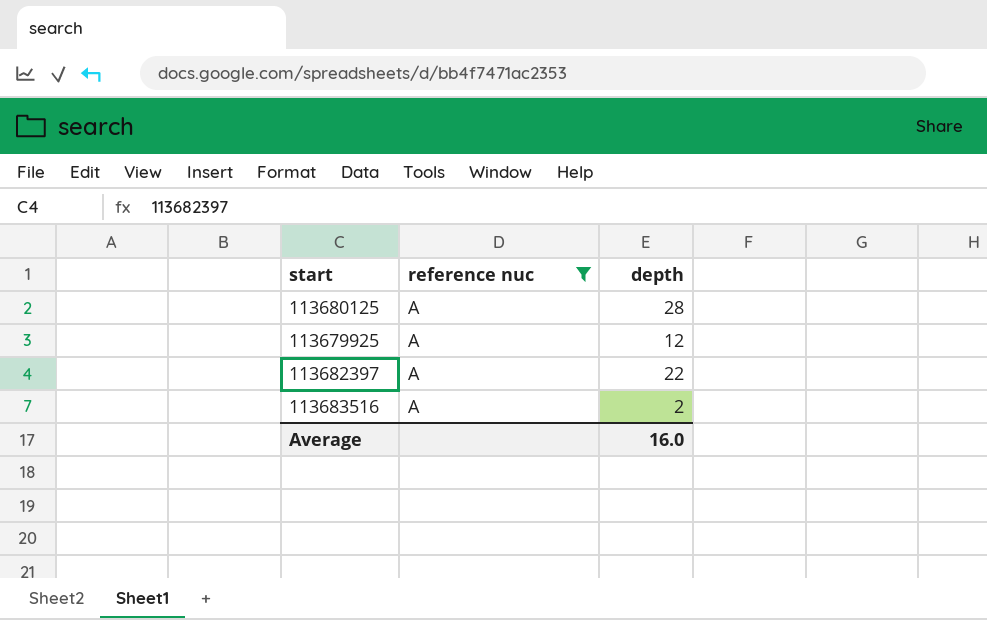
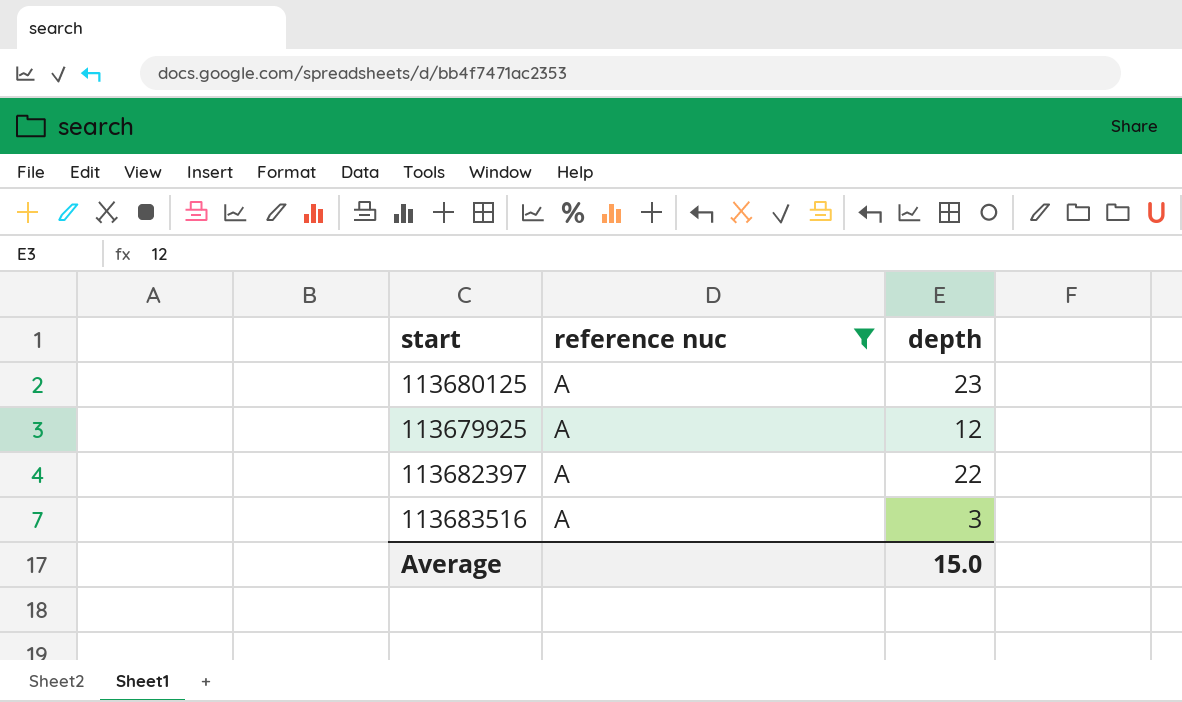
113680125 | depth: 28 -> 23
113683516 | depth: 2 -> 3
Average | depth: 16.0 -> 15.0

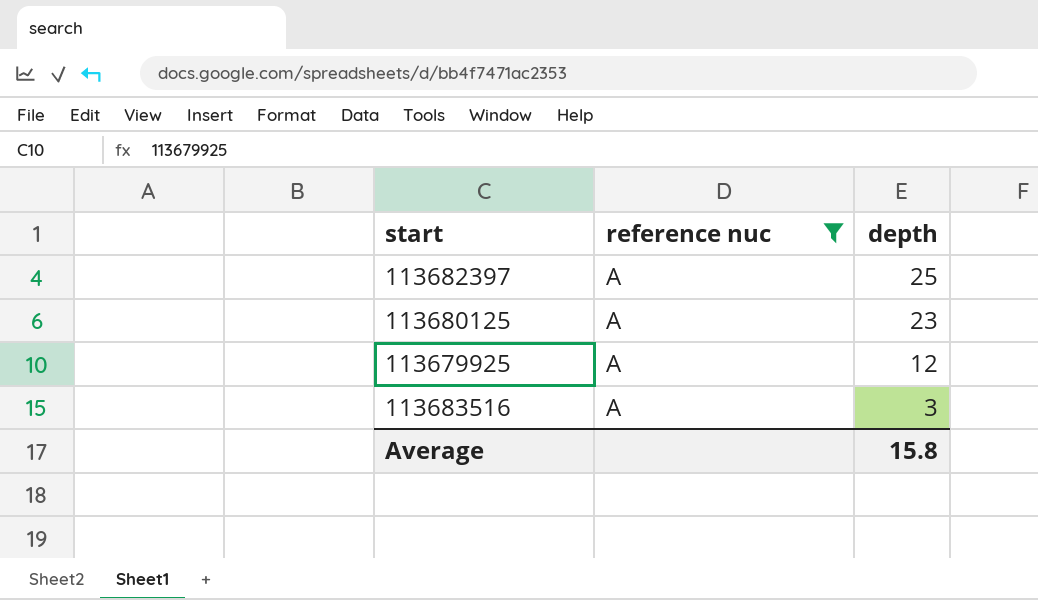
row order: none -> depth descending
113682397 | depth: 22 -> 25
Average | depth: 15.0 -> 15.8

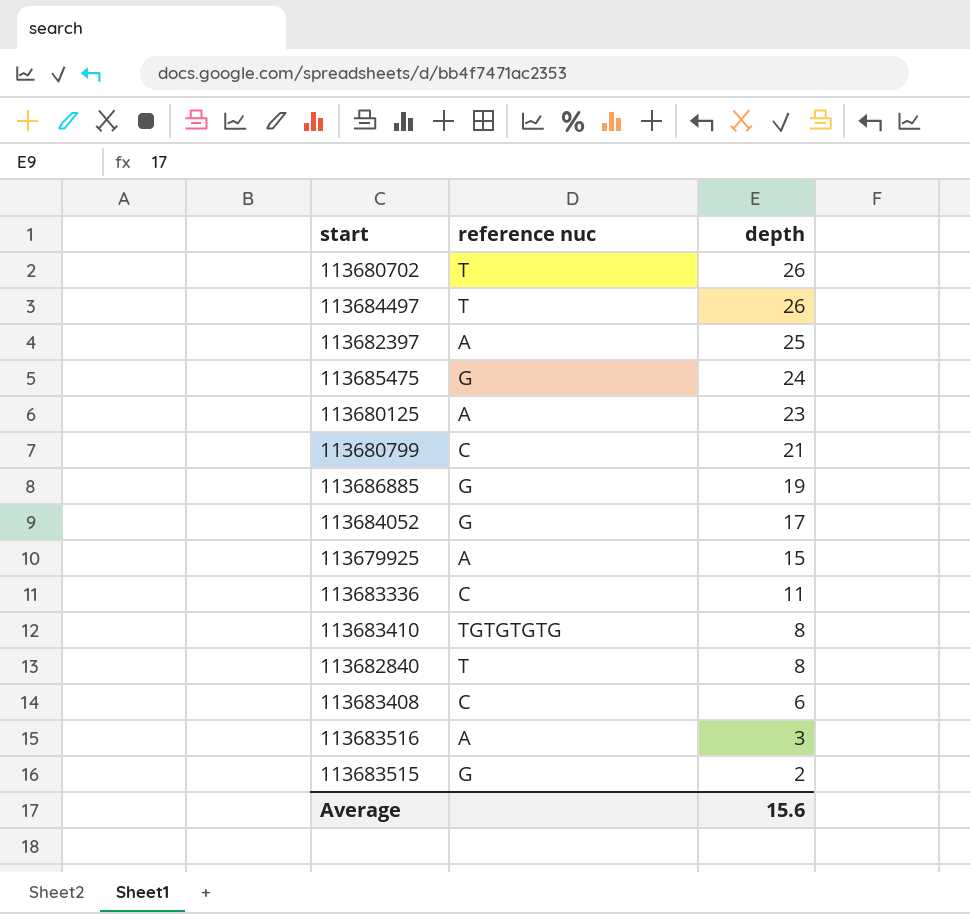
filter: reference nuc = A -> none
113679925 | depth: 12 -> 15
Average | depth: 15.8 -> 15.6

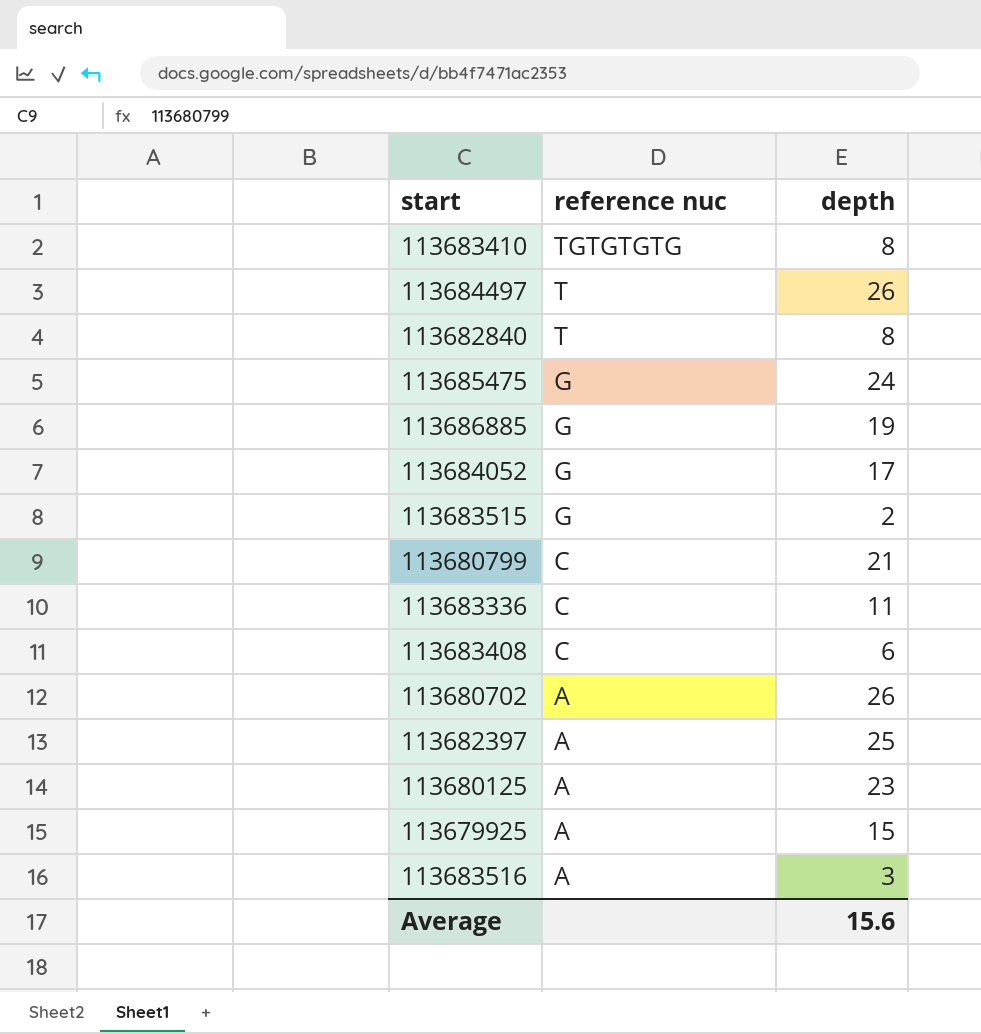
row order: depth descending -> reference nuc descending
113680702 | reference nuc: T -> A

